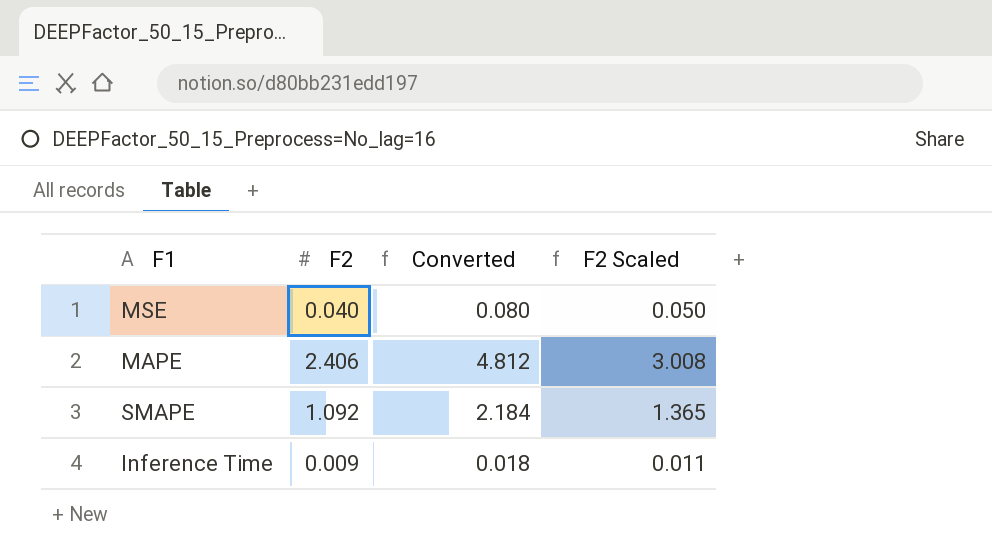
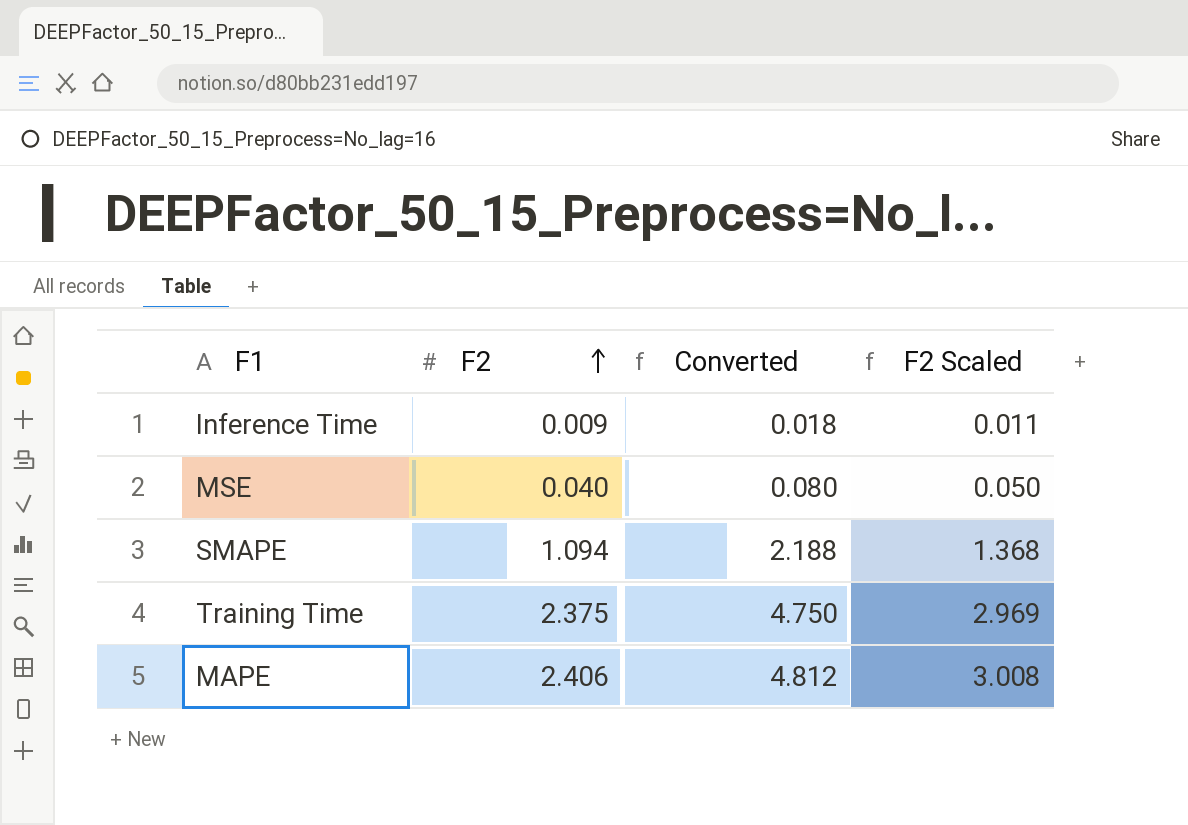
row order: none -> F2 ascending
SMAPE | F2: 1.092 -> 1.094
SMAPE | Converted: 2.184 -> 2.188
SMAPE | F2 Scaled: 1.365 -> 1.368
row Training Time: none -> 2.375 | 4.750 | 2.969

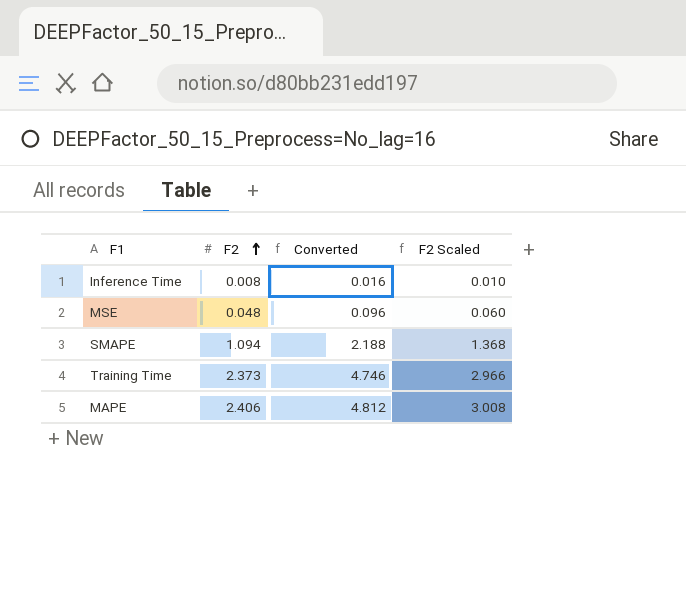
Inference Time | F2: 0.009 -> 0.008
Inference Time | Converted: 0.018 -> 0.016
Inference Time | F2 Scaled: 0.011 -> 0.010
MSE | F2: 0.040 -> 0.048
MSE | Converted: 0.080 -> 0.096
MSE | F2 Scaled: 0.050 -> 0.060
Training Time | F2: 2.375 -> 2.373
Training Time | Converted: 4.750 -> 4.746
Training Time | F2 Scaled: 2.969 -> 2.966

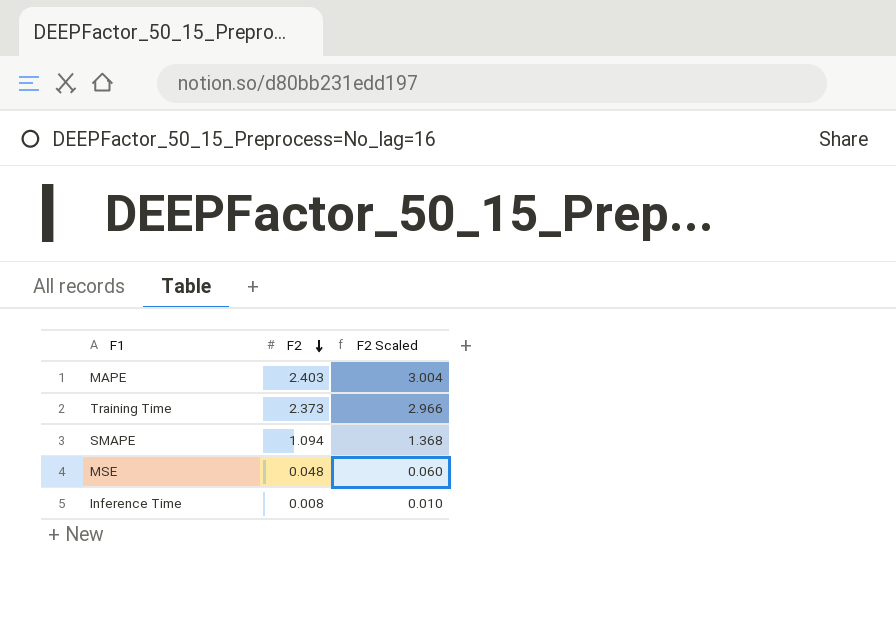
row order: F2 ascending -> F2 descending
column Converted | formula: [F2] * 2 -> none
MAPE | F2: 2.406 -> 2.403
MAPE | F2 Scaled: 3.008 -> 3.004

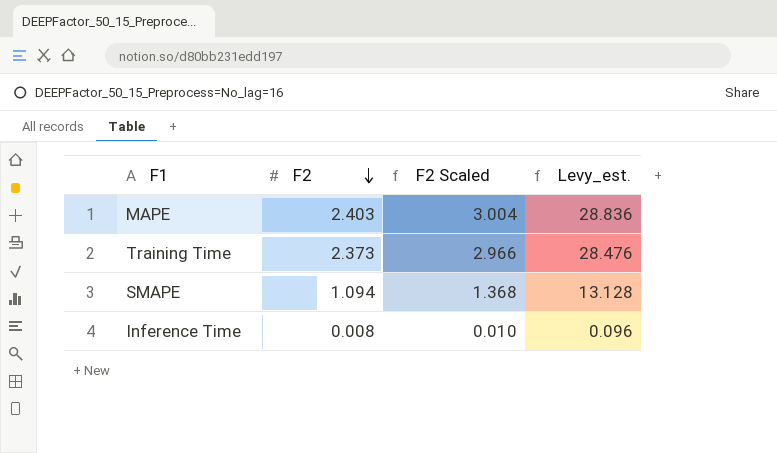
column Levy_est. | formula: none -> [F2] * 12
row MSE: 0.048 | 0.060 -> none

